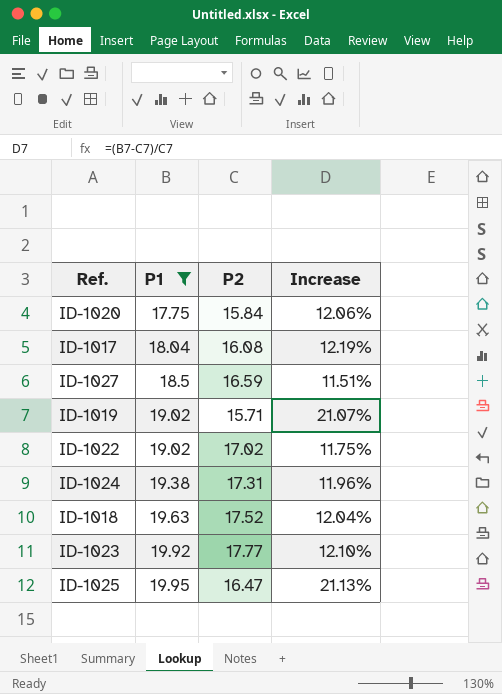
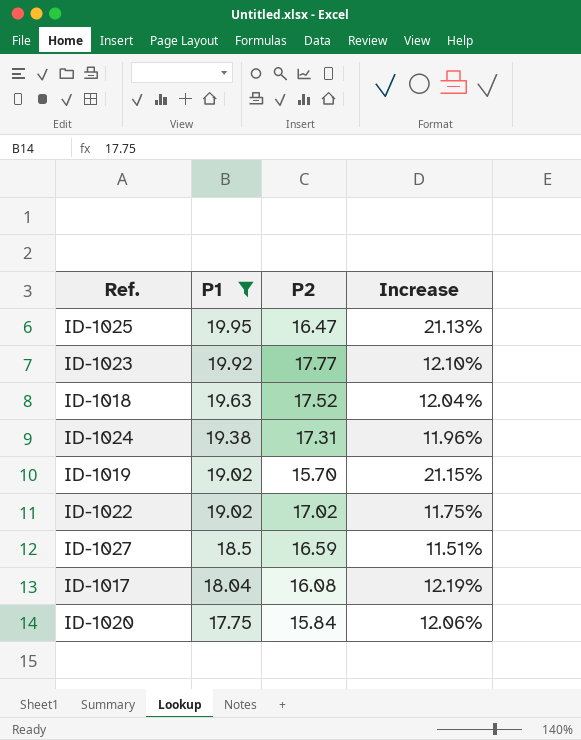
row order: P1 ascending -> P1 descending
ID-1019 | P2: 15.71 -> 15.70
ID-1019 | Increase: 21.07% -> 21.15%

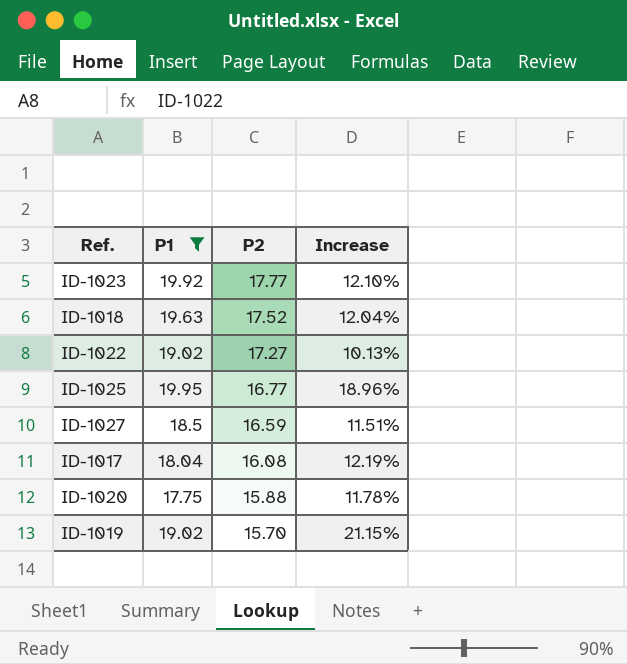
row order: P1 descending -> P2 descending
row ID-1024: 19.38 | 17.31 | 11.96% -> none
ID-1022 | P2: 17.02 -> 17.27
ID-1022 | Increase: 11.75% -> 10.13%
ID-1025 | P2: 16.47 -> 16.77
ID-1025 | Increase: 21.13% -> 18.96%
ID-1020 | P2: 15.84 -> 15.88
ID-1020 | Increase: 12.06% -> 11.78%

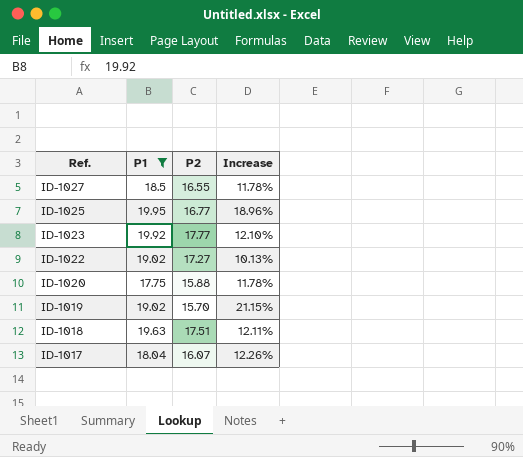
row order: P2 descending -> Ref. descending
ID-1027 | P2: 16.59 -> 16.55
ID-1027 | Increase: 11.51% -> 11.78%
ID-1018 | P2: 17.52 -> 17.51
ID-1018 | Increase: 12.04% -> 12.11%
ID-1017 | P2: 16.08 -> 16.07
ID-1017 | Increase: 12.19% -> 12.26%

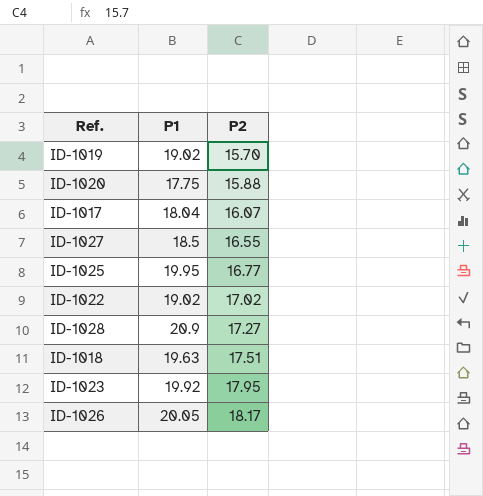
filter: P1 <= 19.95 -> none
row order: Ref. descending -> P2 ascending
column Increase | formula: ([P1] - [P2]) / [P2] -> none
ID-1022 | P2: 17.27 -> 17.02
ID-1023 | P2: 17.77 -> 17.95

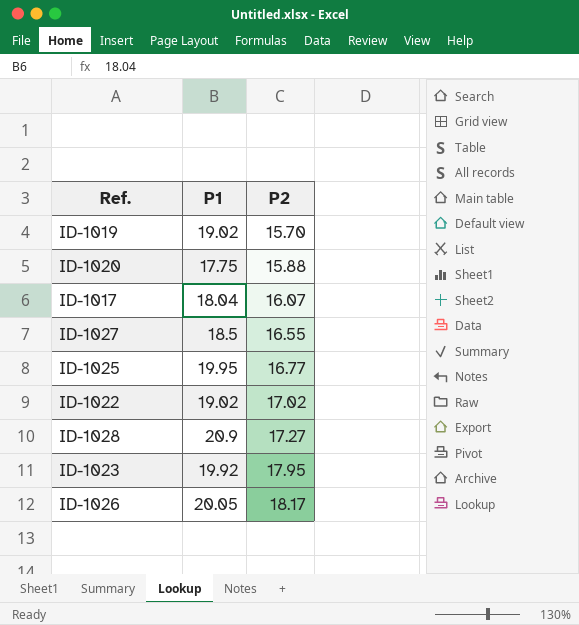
row ID-1018: 19.63 | 17.51 -> none

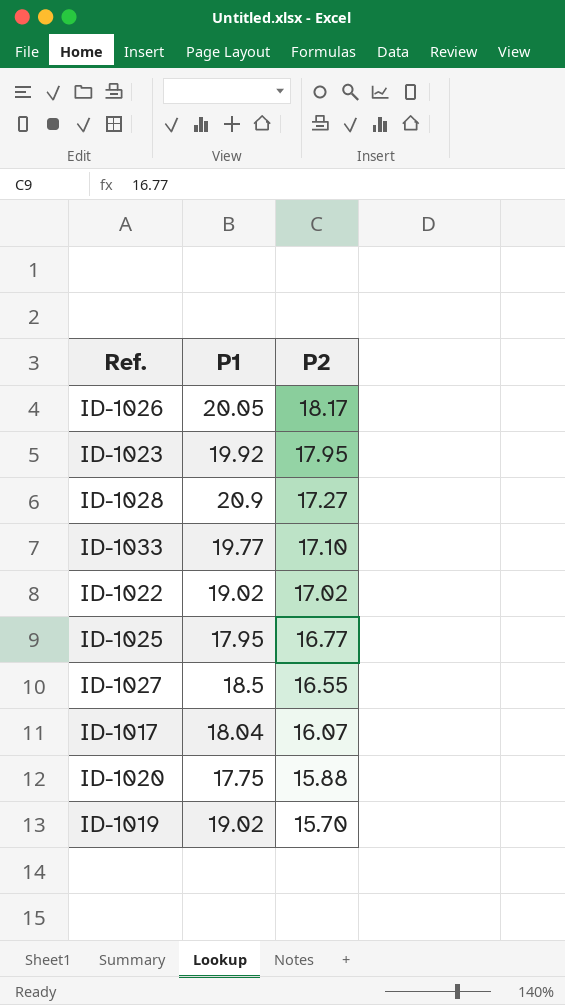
row order: P2 ascending -> P2 descending
row ID-1033: none -> 19.77 | 17.10
ID-1025 | P1: 19.95 -> 17.95

